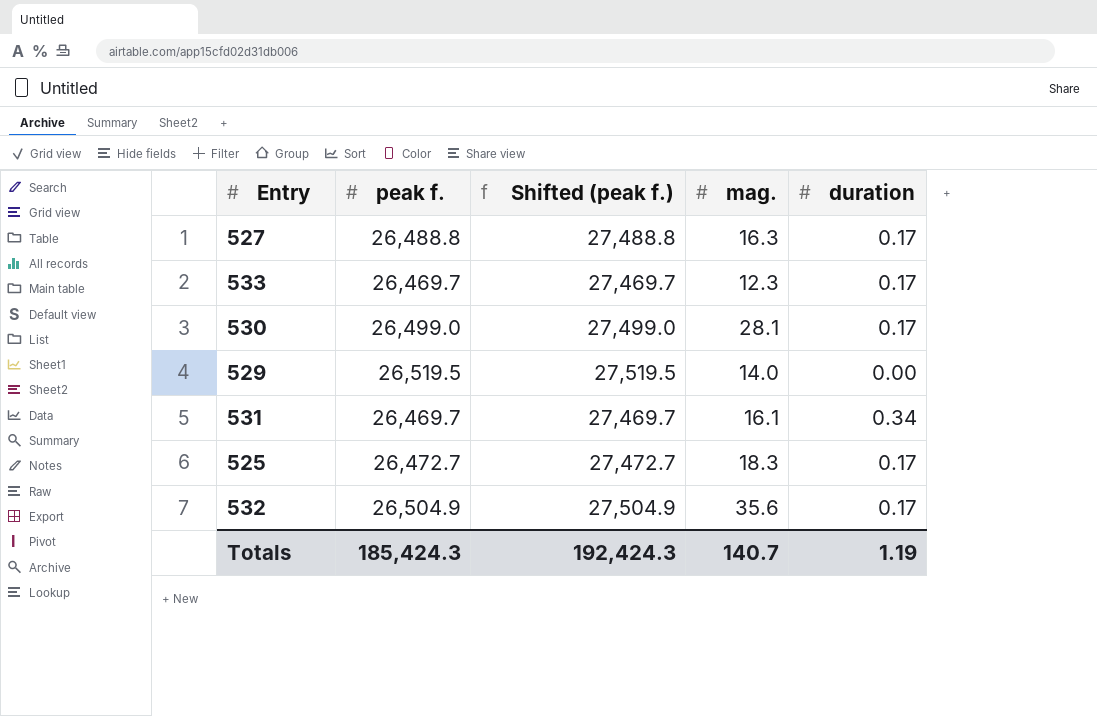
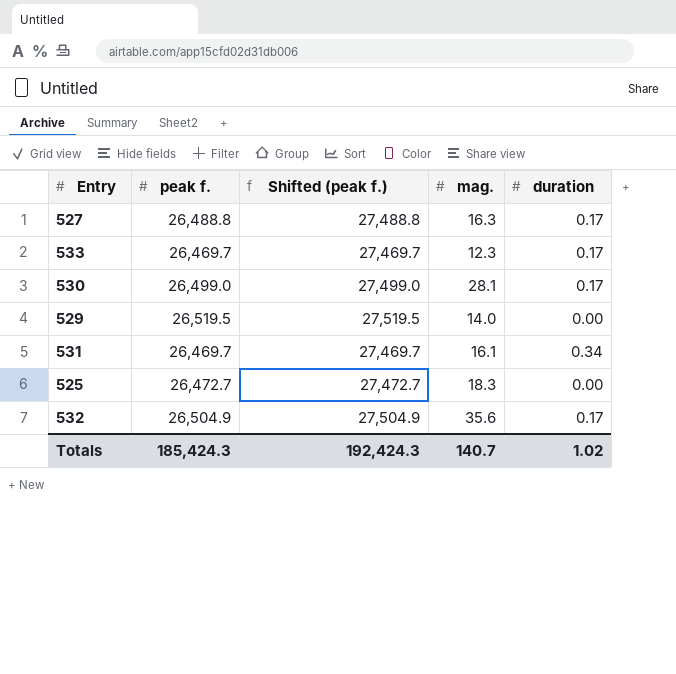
525 | duration: 0.17 -> 0.00
Totals | duration: 1.19 -> 1.02

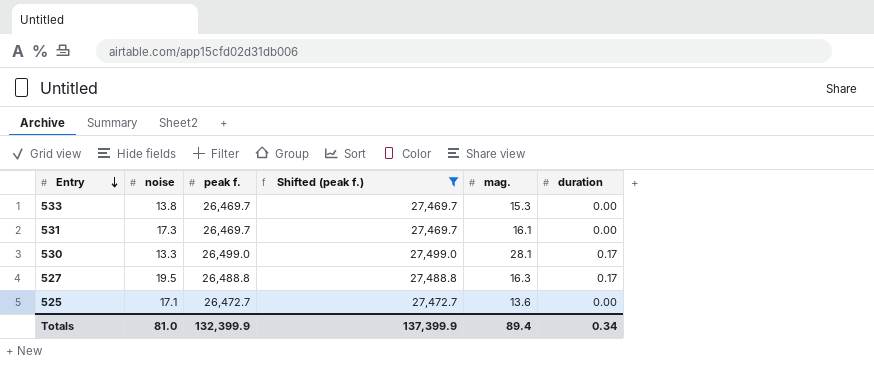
filter: none -> Shifted (peak f.) <= 27,499.0
row order: none -> Entry descending
column noise | position: none -> 2
533 | mag.: 12.3 -> 15.3
533 | duration: 0.17 -> 0.00
531 | duration: 0.34 -> 0.00
525 | mag.: 18.3 -> 13.6
Totals | peak f.: 185,424.3 -> 132,399.9
Totals | Shifted (peak f.): 192,424.3 -> 137,399.9
Totals | mag.: 140.7 -> 89.4
Totals | duration: 1.02 -> 0.34

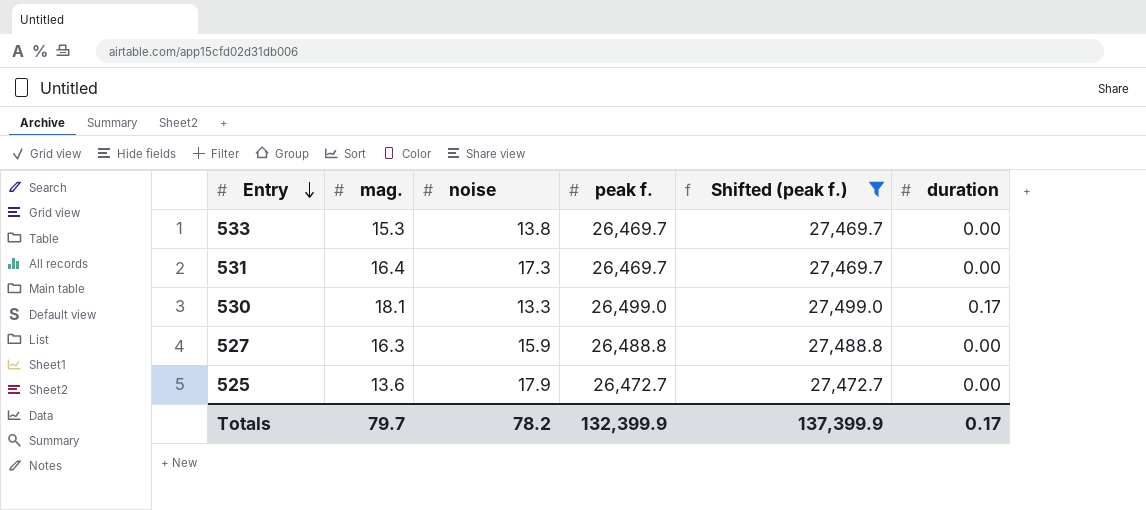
column mag. | position: 5 -> 2
531 | mag.: 16.1 -> 16.4
530 | mag.: 28.1 -> 18.1
527 | noise: 19.5 -> 15.9
527 | duration: 0.17 -> 0.00
525 | noise: 17.1 -> 17.9
Totals | mag.: 89.4 -> 79.7
Totals | noise: 81.0 -> 78.2
Totals | duration: 0.34 -> 0.17

